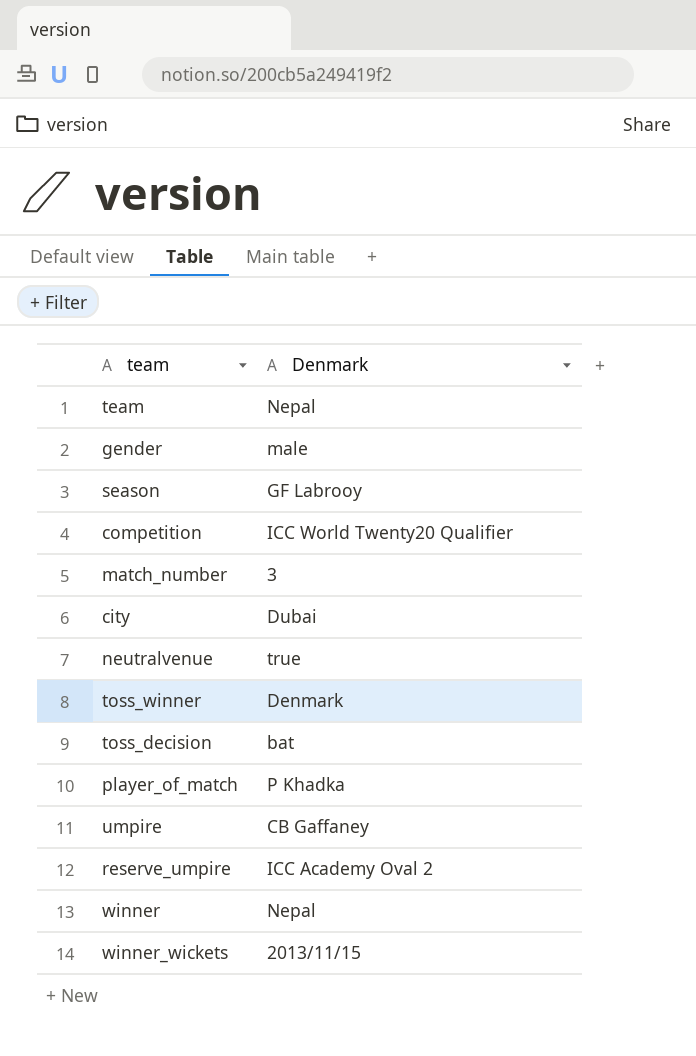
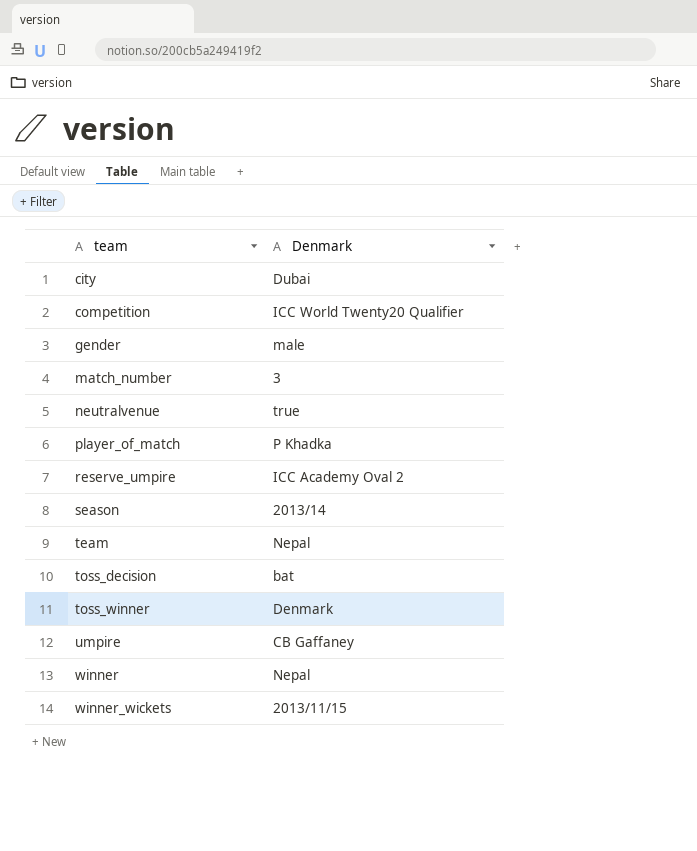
row order: none -> team ascending
season | Denmark: GF Labrooy -> 2013/14

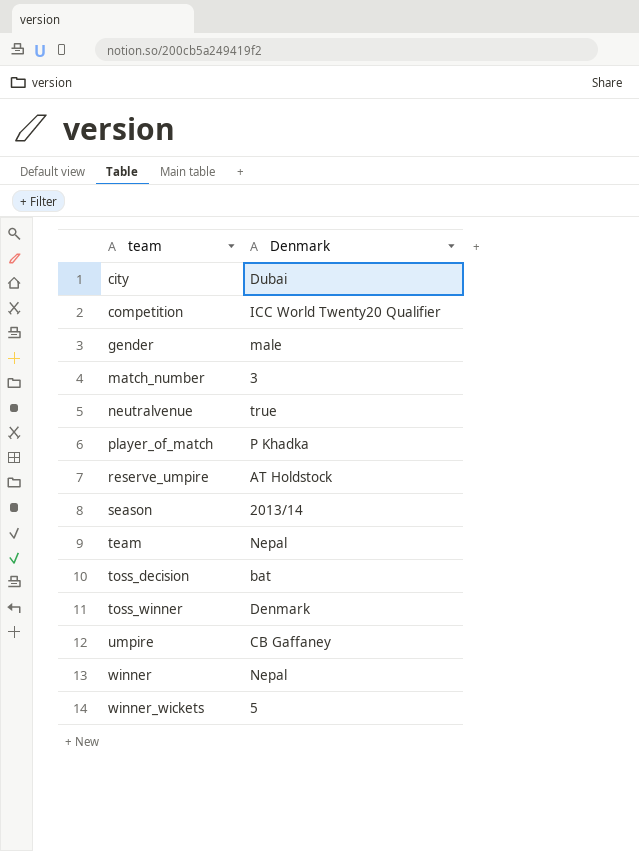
reserve_umpire | Denmark: ICC Academy Oval 2 -> AT Holdstock
winner_wickets | Denmark: 2013/11/15 -> 5

